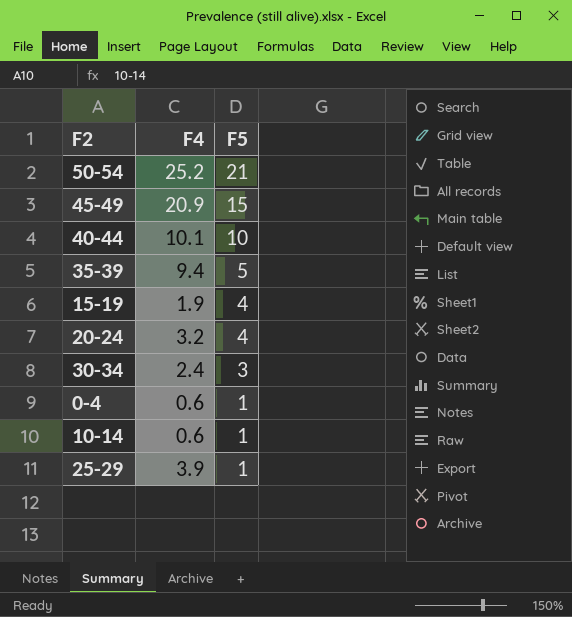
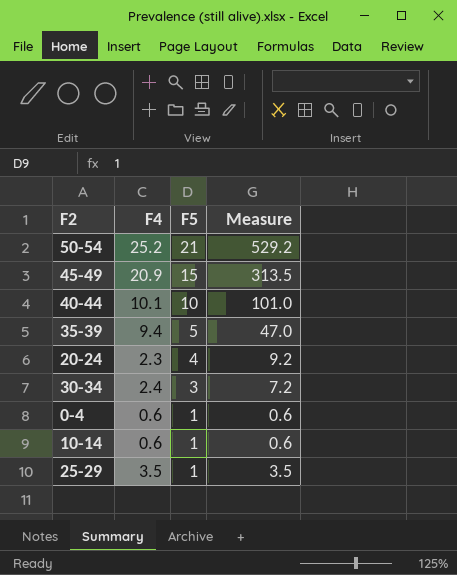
column Measure | formula: none -> [F4] * [F5]
row 15-19: 1.9 | 4 -> none
20-24 | F4: 3.2 -> 2.3
25-29 | F4: 3.9 -> 3.5

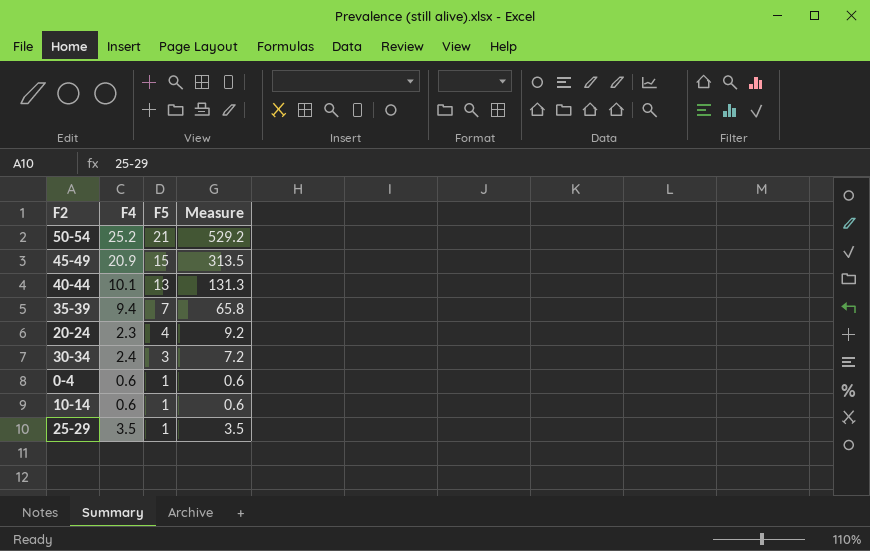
40-44 | F5: 10 -> 13
40-44 | Measure: 101.0 -> 131.3
35-39 | F5: 5 -> 7
35-39 | Measure: 47.0 -> 65.8

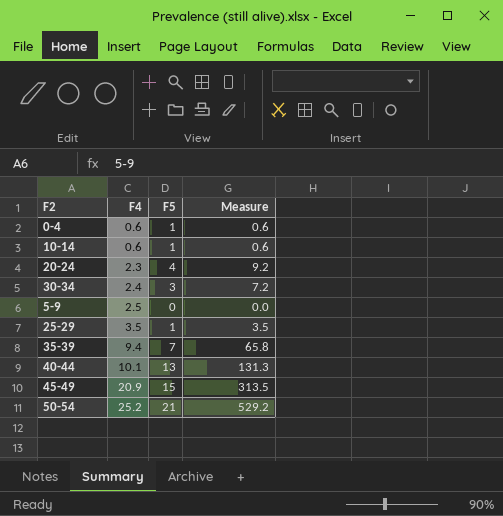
row order: F5 descending -> F4 ascending
row 5-9: none -> 2.5 | 0 | 0.0

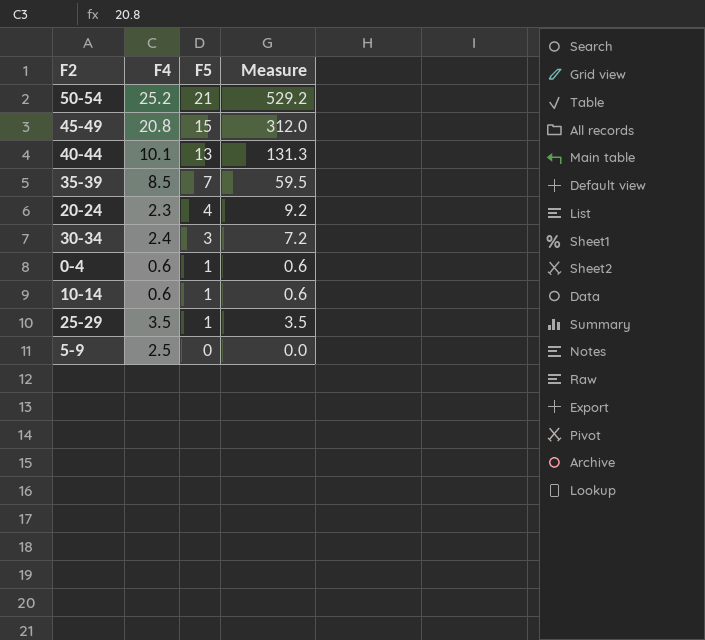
row order: F4 ascending -> F5 descending
45-49 | F4: 20.9 -> 20.8
45-49 | Measure: 313.5 -> 312.0
35-39 | F4: 9.4 -> 8.5
35-39 | Measure: 65.8 -> 59.5

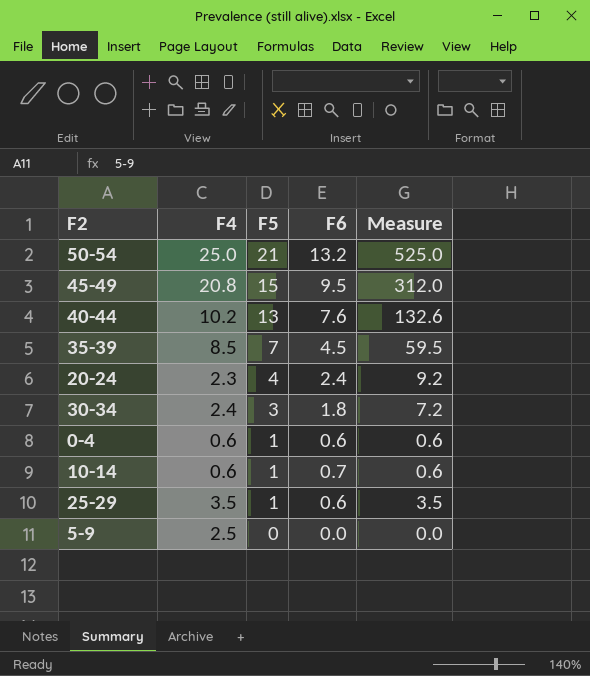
column F6 | position: none -> 4
50-54 | F4: 25.2 -> 25.0
50-54 | Measure: 529.2 -> 525.0
40-44 | F4: 10.1 -> 10.2
40-44 | Measure: 131.3 -> 132.6

